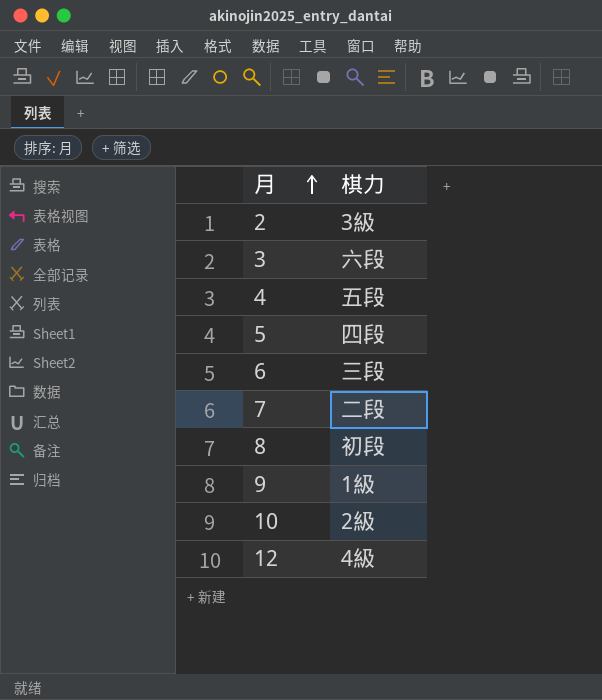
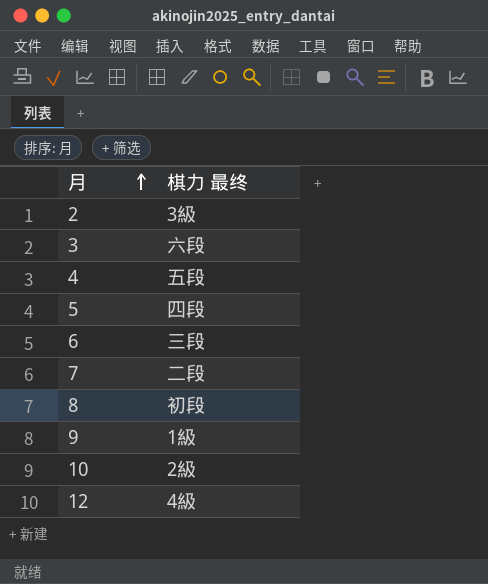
column name: 棋力 -> 棋力 最终

